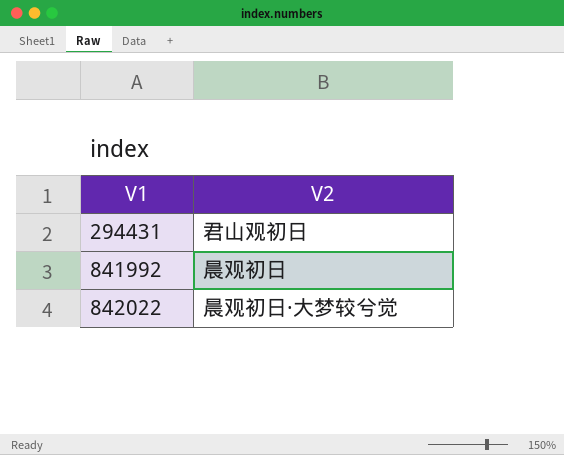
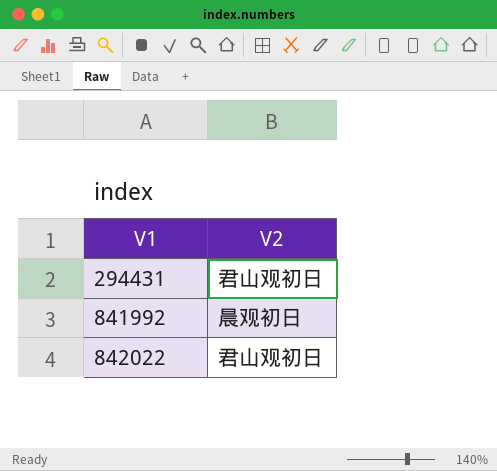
842022 | V2: 晨观初日·大梦较兮觉 -> 君山观初日

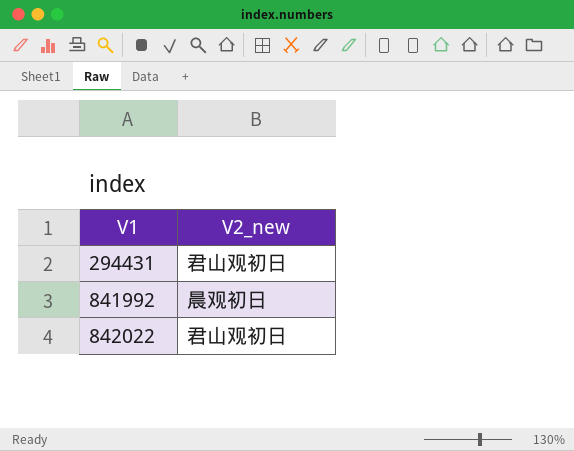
column name: V2 -> V2_new

